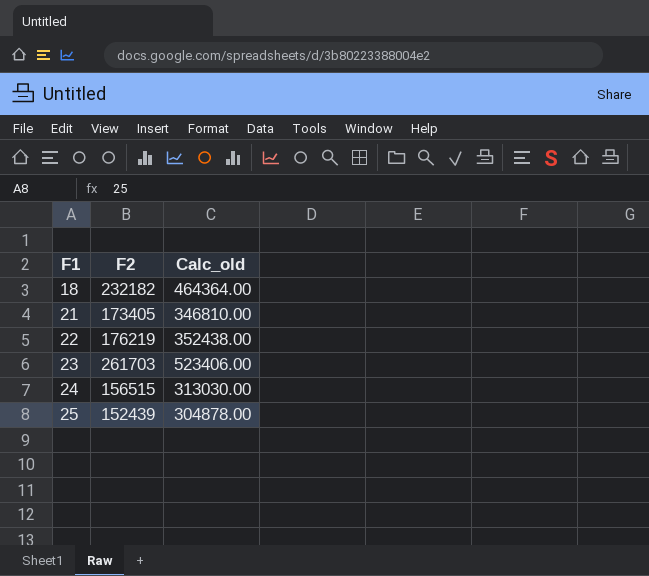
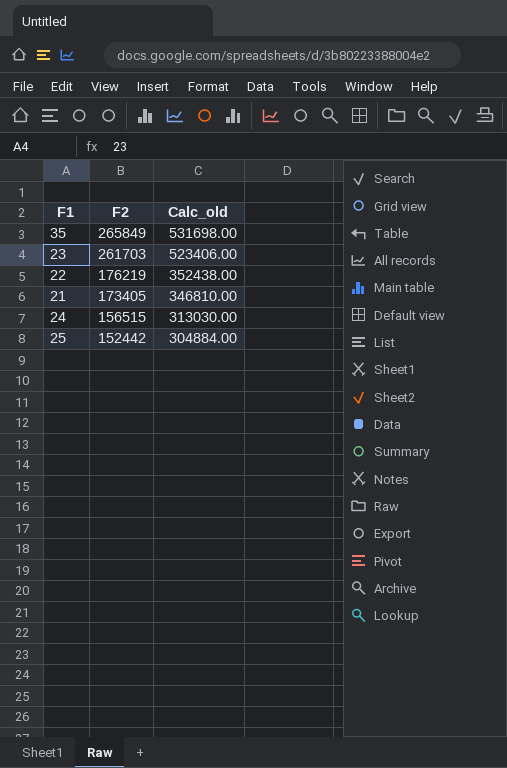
row order: F1 ascending -> F2 descending
row 18: 232182 | 464364.00 -> none
row 35: none -> 265849 | 531698.00
25 | F2: 152439 -> 152442
25 | Calc_old: 304878.00 -> 304884.00

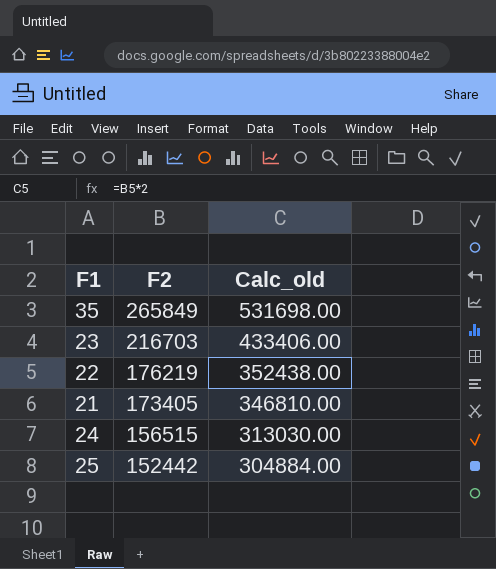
23 | F2: 261703 -> 216703
23 | Calc_old: 523406.00 -> 433406.00

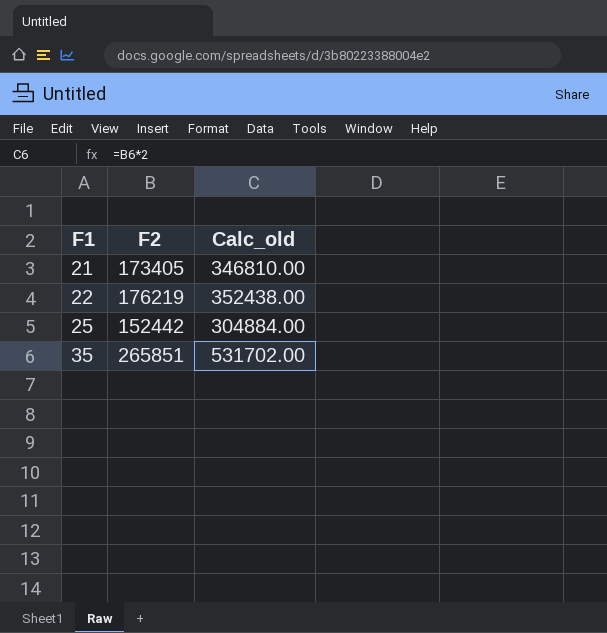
row order: F2 descending -> F1 ascending
row 23: 216703 | 433406.00 -> none
row 24: 156515 | 313030.00 -> none
35 | F2: 265849 -> 265851
35 | Calc_old: 531698.00 -> 531702.00

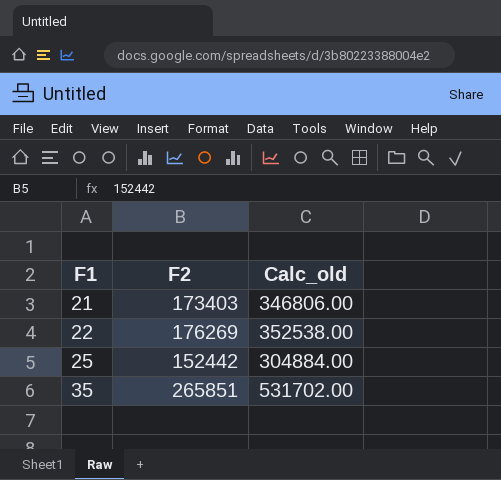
21 | F2: 173405 -> 173403
21 | Calc_old: 346810.00 -> 346806.00
22 | F2: 176219 -> 176269
22 | Calc_old: 352438.00 -> 352538.00

